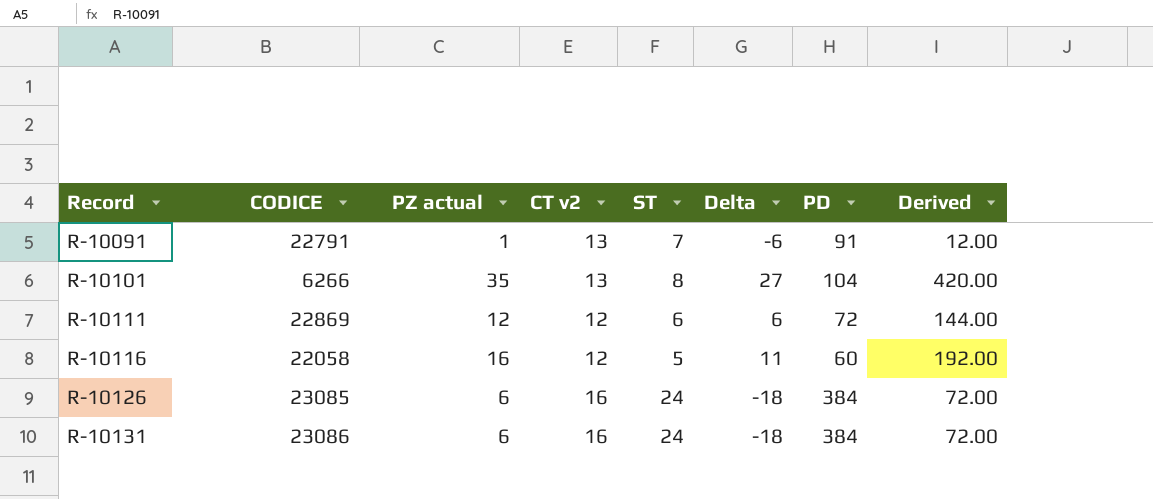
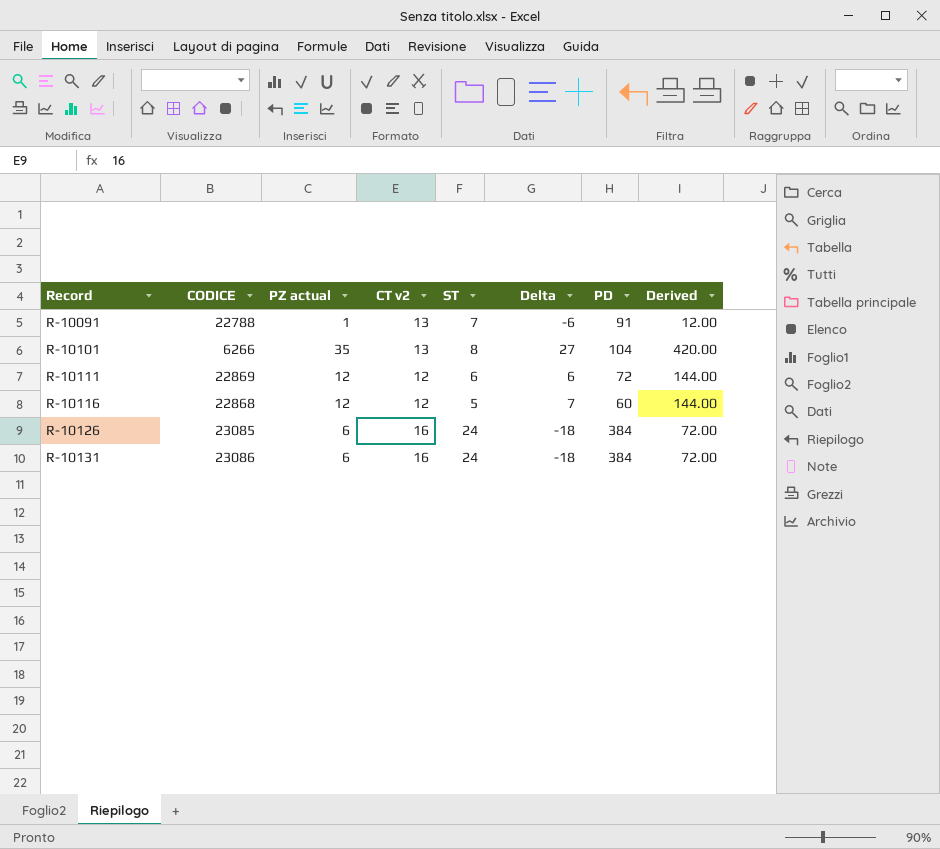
R-10091 | CODICE: 22791 -> 22788
R-10116 | CODICE: 22058 -> 22868
R-10116 | PZ actual: 16 -> 12
R-10116 | Delta: 11 -> 7
R-10116 | Derived: 192.00 -> 144.00

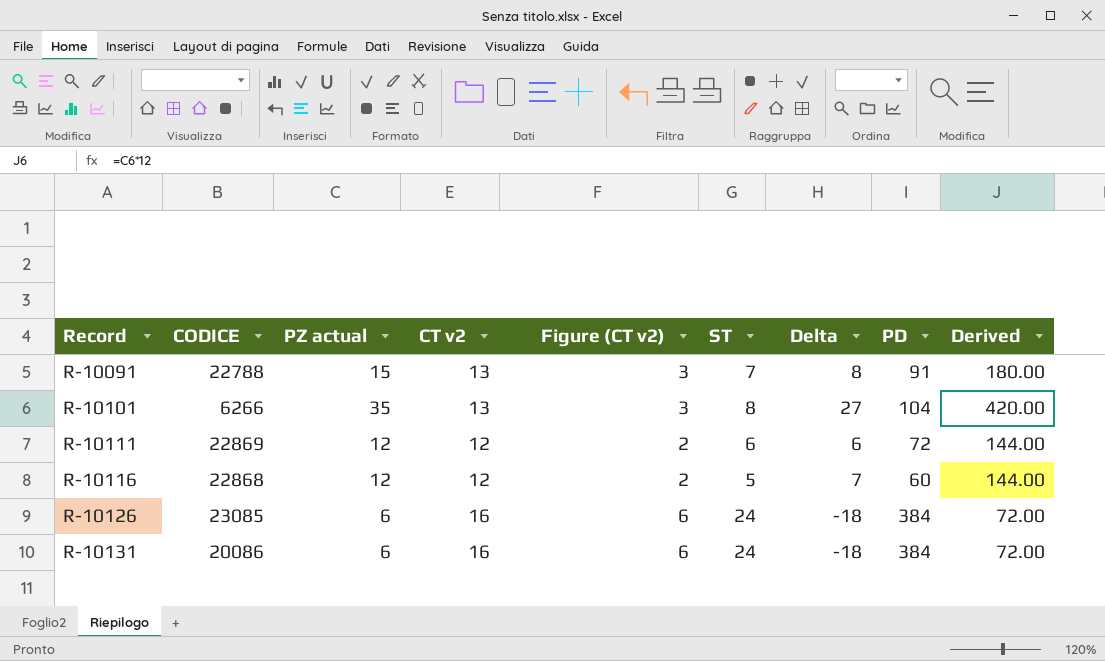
column Figure (CT v2) | formula: none -> [CT v2] - 10
R-10091 | PZ actual: 1 -> 15
R-10091 | Delta: -6 -> 8
R-10091 | Derived: 12.00 -> 180.00
R-10131 | CODICE: 23086 -> 20086

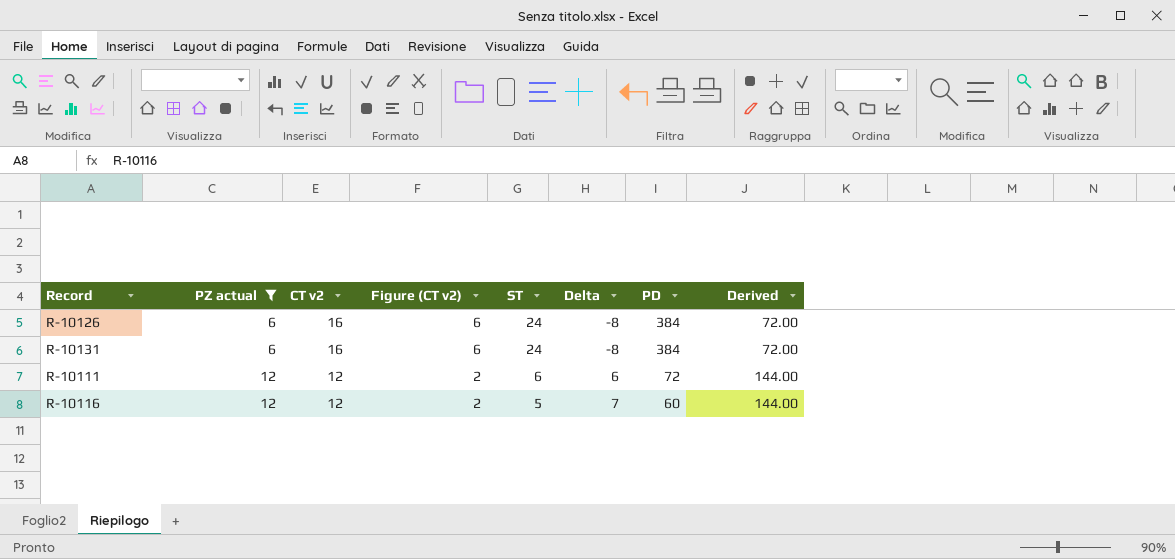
filter: none -> PZ actual <= 12
row order: Record ascending -> PZ actual ascending
column CODICE | position: 2 -> none
column Delta | formula: [PZ actual] - [ST] -> [CT v2] - [ST]

